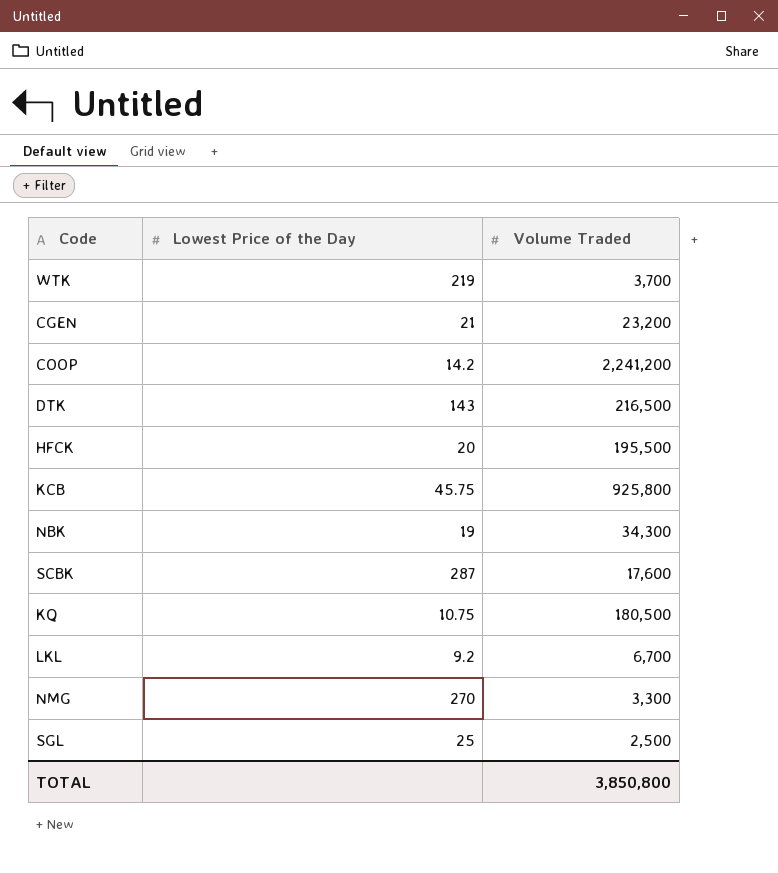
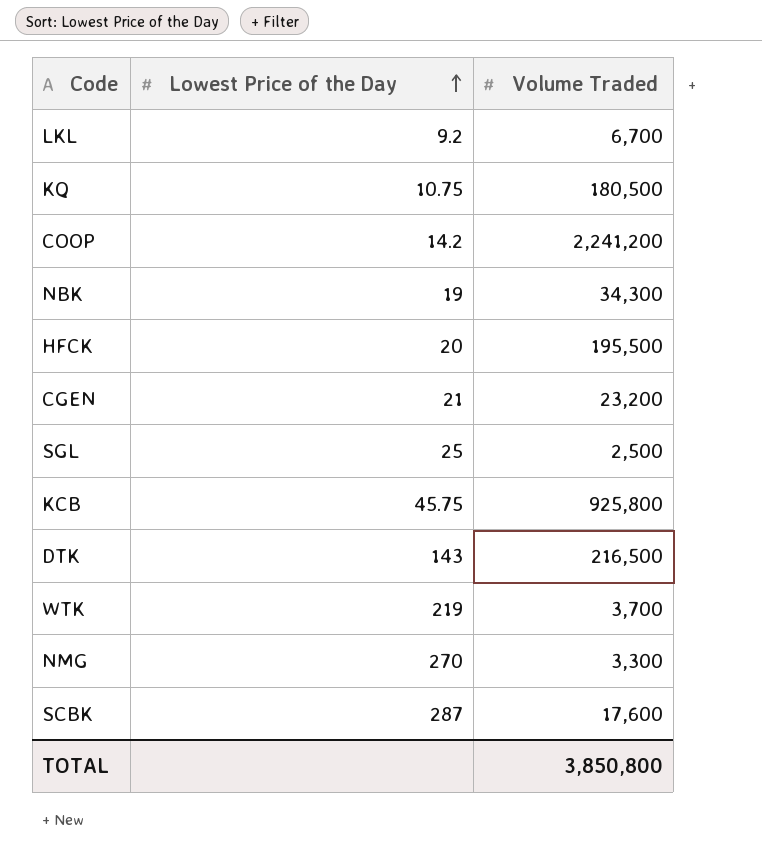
row order: none -> Lowest Price of the Day ascending

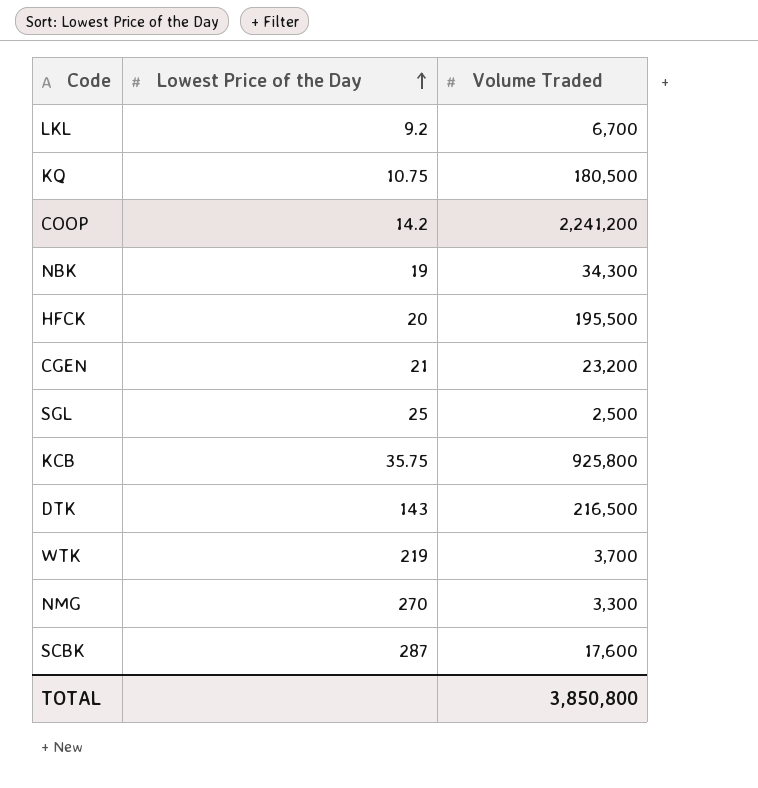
KCB | Lowest Price of the Day: 45.75 -> 35.75

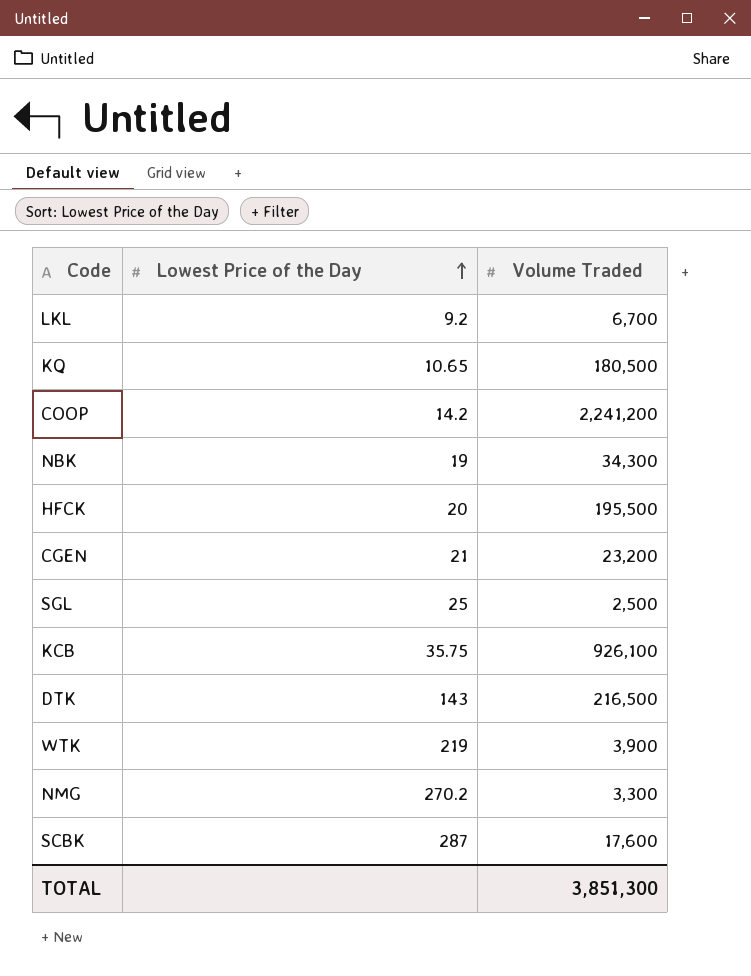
KQ | Lowest Price of the Day: 10.75 -> 10.65
KCB | Volume Traded: 925,800 -> 926,100
WTK | Volume Traded: 3,700 -> 3,900
NMG | Lowest Price of the Day: 270 -> 270.2
TOTAL | Volume Traded: 3,850,800 -> 3,851,300

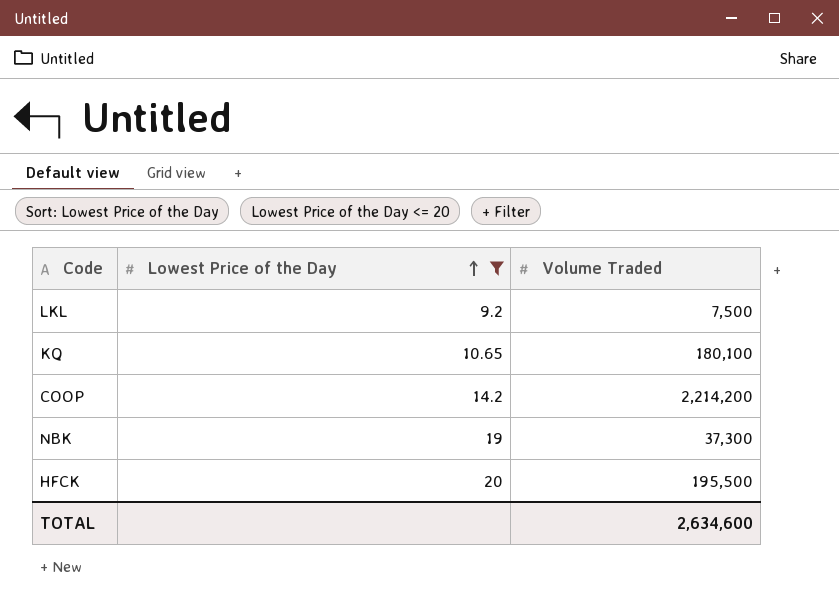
filter: none -> Lowest Price of the Day <= 20
LKL | Volume Traded: 6,700 -> 7,500
KQ | Volume Traded: 180,500 -> 180,100
COOP | Volume Traded: 2,241,200 -> 2,214,200
NBK | Volume Traded: 34,300 -> 37,300
TOTAL | Volume Traded: 3,851,300 -> 2,634,600

